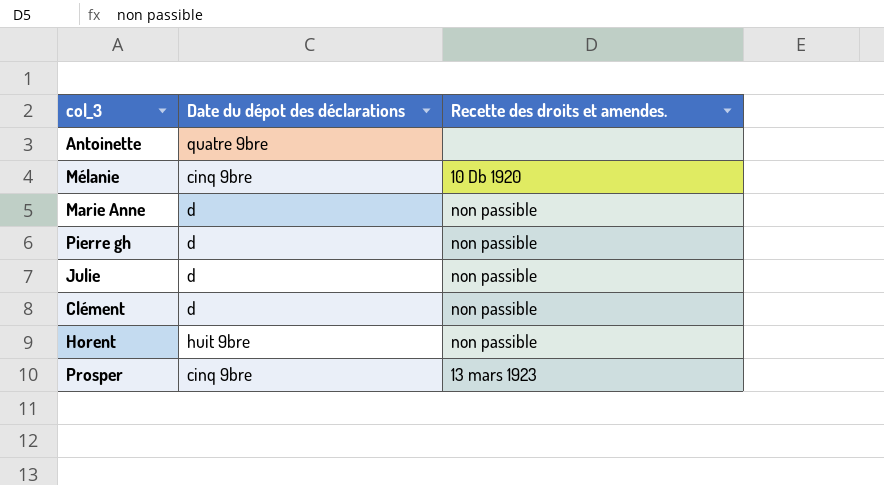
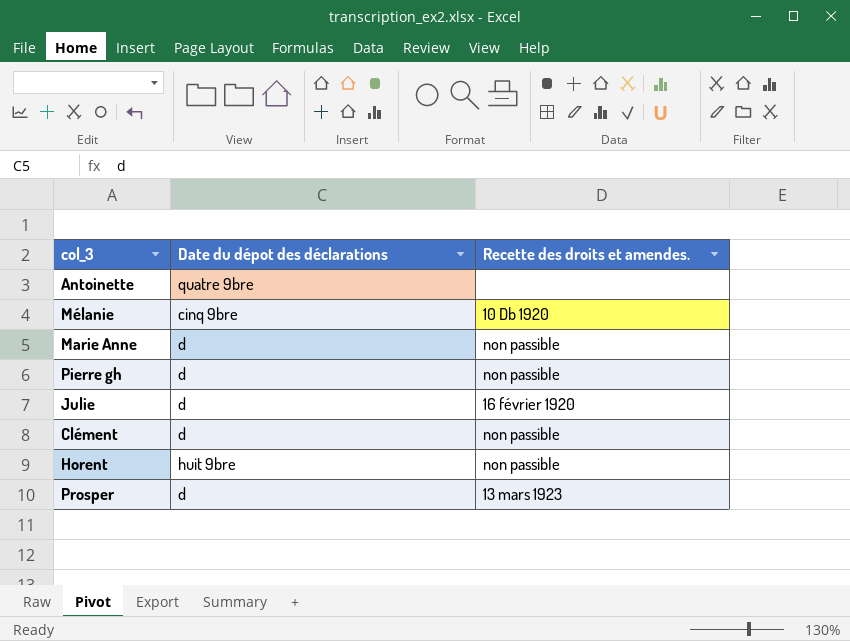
Julie | Recette des droits et amendes.: non passible -> 16 février 1920
Prosper | Date du dépot des déclarations: cinq 9bre -> d

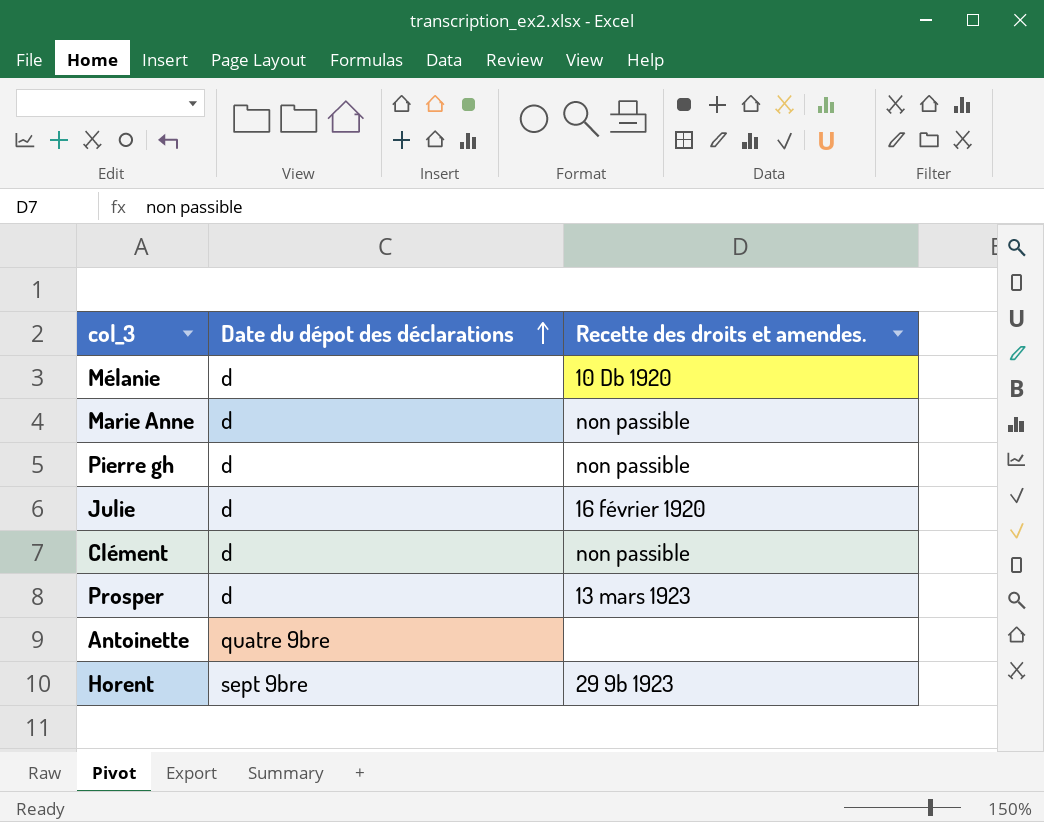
row order: none -> Date du dépot des déclarations ascending
Mélanie | Date du dépot des déclarations: cinq 9bre -> d
Horent | Date du dépot des déclarations: huit 9bre -> sept 9bre
Horent | Recette des droits et amendes.: non passible -> 29 9b 1923

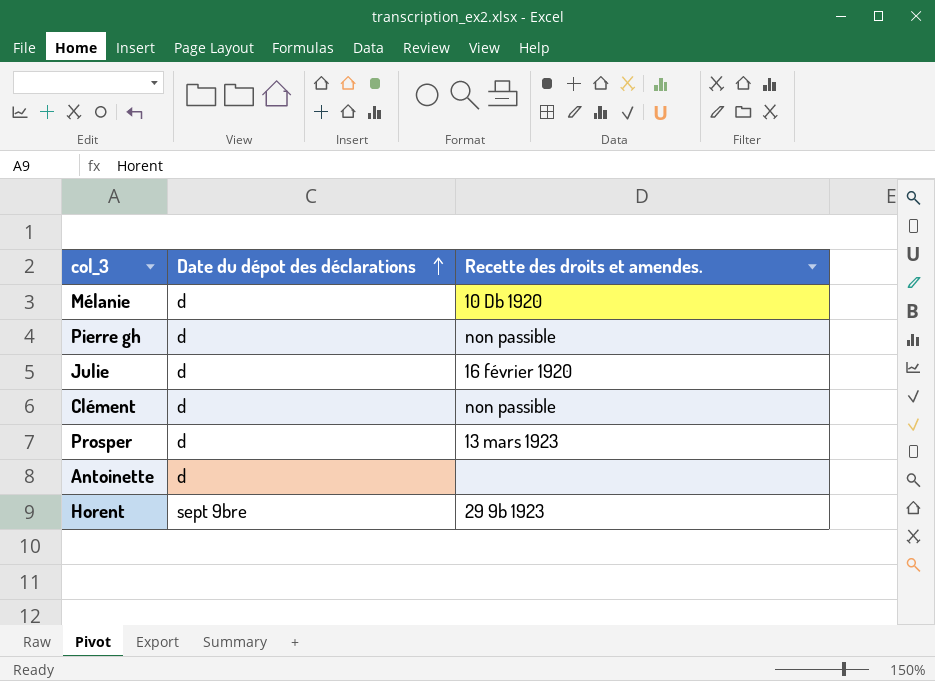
row Marie Anne: d | non passible -> none
Antoinette | Date du dépot des déclarations: quatre 9bre -> d

